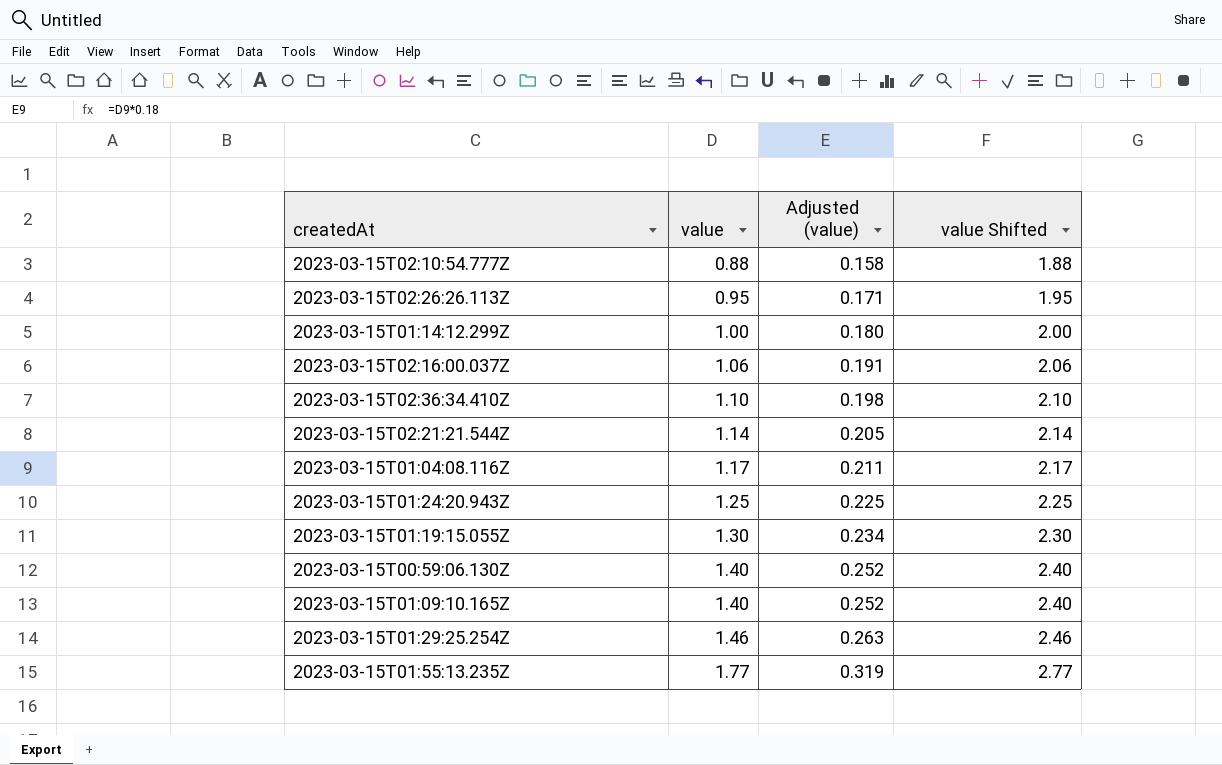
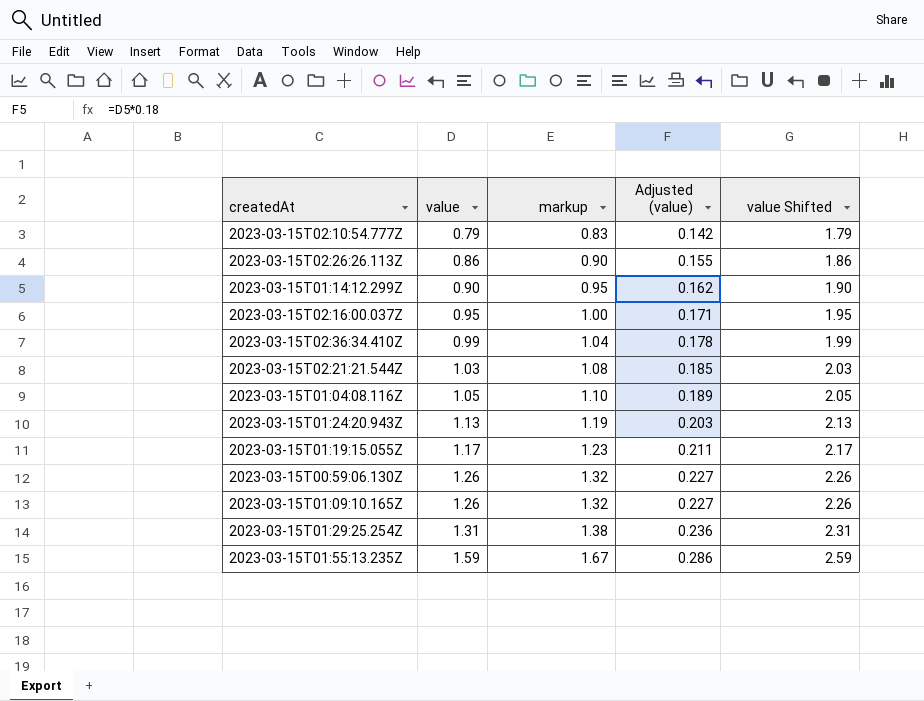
column markup | formula: none -> [value] * 1.05
2023-03-15T02:10:54.777Z | value: 0.88 -> 0.79
2023-03-15T02:10:54.777Z | Adjusted (value): 0.158 -> 0.142
2023-03-15T02:10:54.777Z | value Shifted: 1.88 -> 1.79
2023-03-15T02:26:26.113Z | value: 0.95 -> 0.86
2023-03-15T02:26:26.113Z | Adjusted (value): 0.171 -> 0.155
2023-03-15T02:26:26.113Z | value Shifted: 1.95 -> 1.86
2023-03-15T01:14:12.299Z | value: 1.00 -> 0.90
2023-03-15T01:14:12.299Z | Adjusted (value): 0.180 -> 0.162
2023-03-15T01:14:12.299Z | value Shifted: 2.00 -> 1.90
2023-03-15T02:16:00.037Z | value: 1.06 -> 0.95
2023-03-15T02:16:00.037Z | Adjusted (value): 0.191 -> 0.171
2023-03-15T02:16:00.037Z | value Shifted: 2.06 -> 1.95
2023-03-15T02:36:34.410Z | value: 1.10 -> 0.99
2023-03-15T02:36:34.410Z | Adjusted (value): 0.198 -> 0.178
2023-03-15T02:36:34.410Z | value Shifted: 2.10 -> 1.99
2023-03-15T02:21:21.544Z | value: 1.14 -> 1.03
2023-03-15T02:21:21.544Z | Adjusted (value): 0.205 -> 0.185
2023-03-15T02:21:21.544Z | value Shifted: 2.14 -> 2.03
2023-03-15T01:04:08.116Z | value: 1.17 -> 1.05
2023-03-15T01:04:08.116Z | Adjusted (value): 0.211 -> 0.189
2023-03-15T01:04:08.116Z | value Shifted: 2.17 -> 2.05
2023-03-15T01:24:20.943Z | value: 1.25 -> 1.13
2023-03-15T01:24:20.943Z | Adjusted (value): 0.225 -> 0.203
2023-03-15T01:24:20.943Z | value Shifted: 2.25 -> 2.13
2023-03-15T01:19:15.055Z | value: 1.30 -> 1.17
2023-03-15T01:19:15.055Z | Adjusted (value): 0.234 -> 0.211
2023-03-15T01:19:15.055Z | value Shifted: 2.30 -> 2.17
2023-03-15T00:59:06.130Z | value: 1.40 -> 1.26
2023-03-15T00:59:06.130Z | Adjusted (value): 0.252 -> 0.227
2023-03-15T00:59:06.130Z | value Shifted: 2.40 -> 2.26
2023-03-15T01:09:10.165Z | value: 1.40 -> 1.26
2023-03-15T01:09:10.165Z | Adjusted (value): 0.252 -> 0.227
2023-03-15T01:09:10.165Z | value Shifted: 2.40 -> 2.26
2023-03-15T01:29:25.254Z | value: 1.46 -> 1.31
2023-03-15T01:29:25.254Z | Adjusted (value): 0.263 -> 0.236
2023-03-15T01:29:25.254Z | value Shifted: 2.46 -> 2.31
2023-03-15T01:55:13.235Z | value: 1.77 -> 1.59
2023-03-15T01:55:13.235Z | Adjusted (value): 0.319 -> 0.286
2023-03-15T01:55:13.235Z | value Shifted: 2.77 -> 2.59

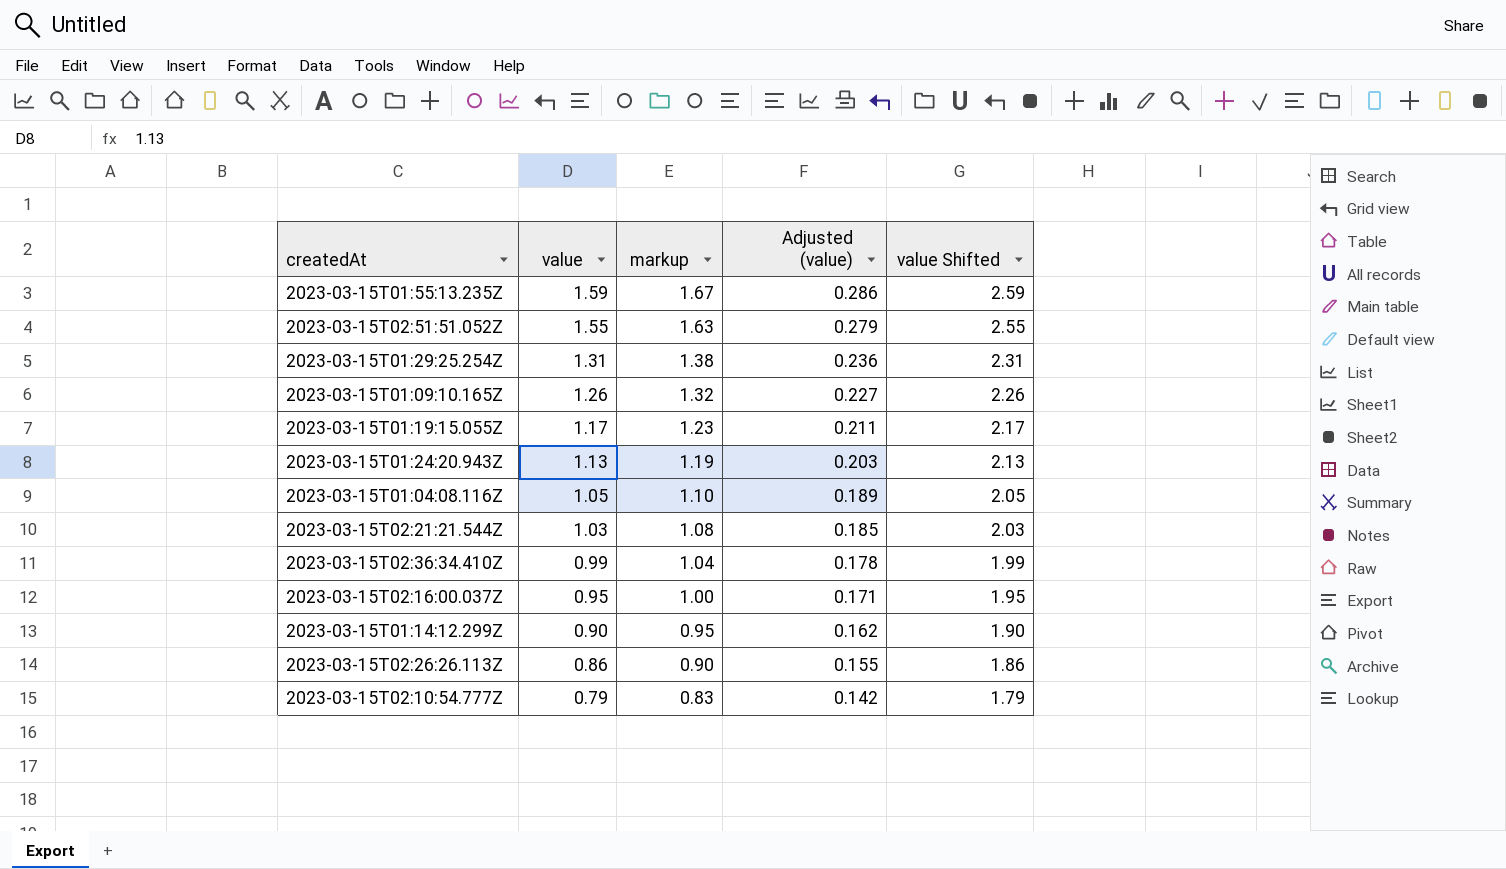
row order: value ascending -> value descending
row 2023-03-15T00:59:06.130Z: 1.26 | 1.32 | 0.227 | 2.26 -> none
row 2023-03-15T02:51:51.052Z: none -> 1.55 | 1.63 | 0.279 | 2.55

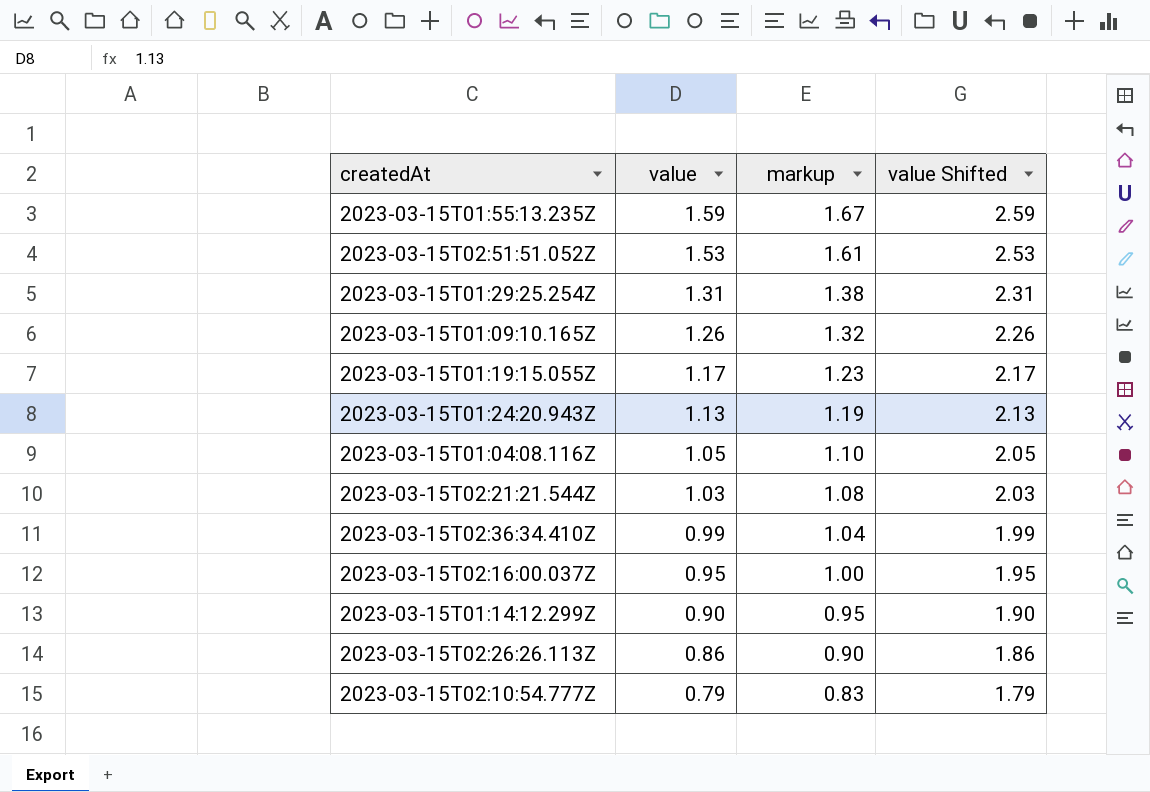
column Adjusted (value) | formula: [value] * 0.18 -> none
2023-03-15T02:51:51.052Z | value: 1.55 -> 1.53
2023-03-15T02:51:51.052Z | markup: 1.63 -> 1.61
2023-03-15T02:51:51.052Z | value Shifted: 2.55 -> 2.53

